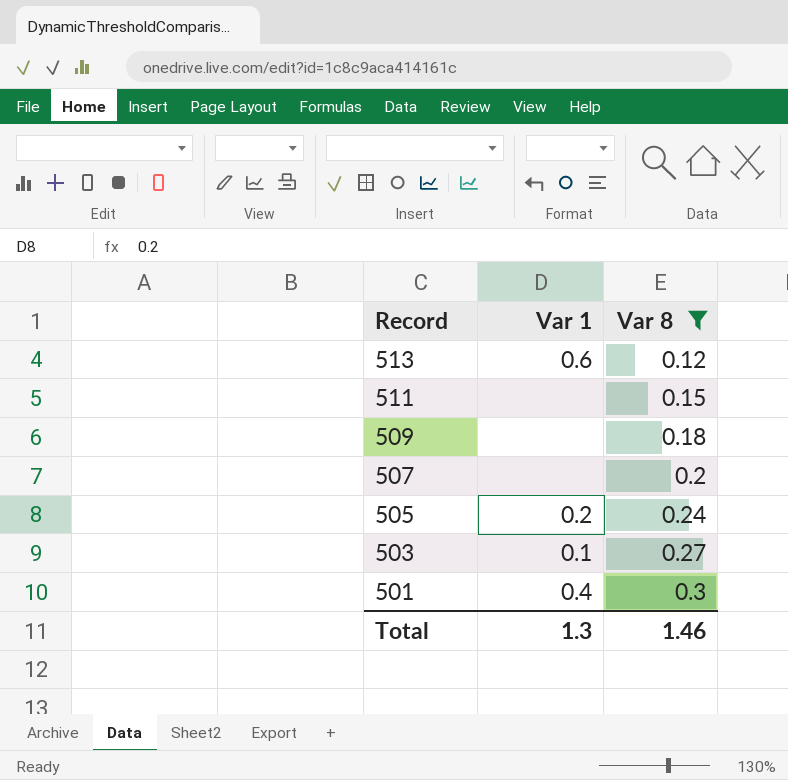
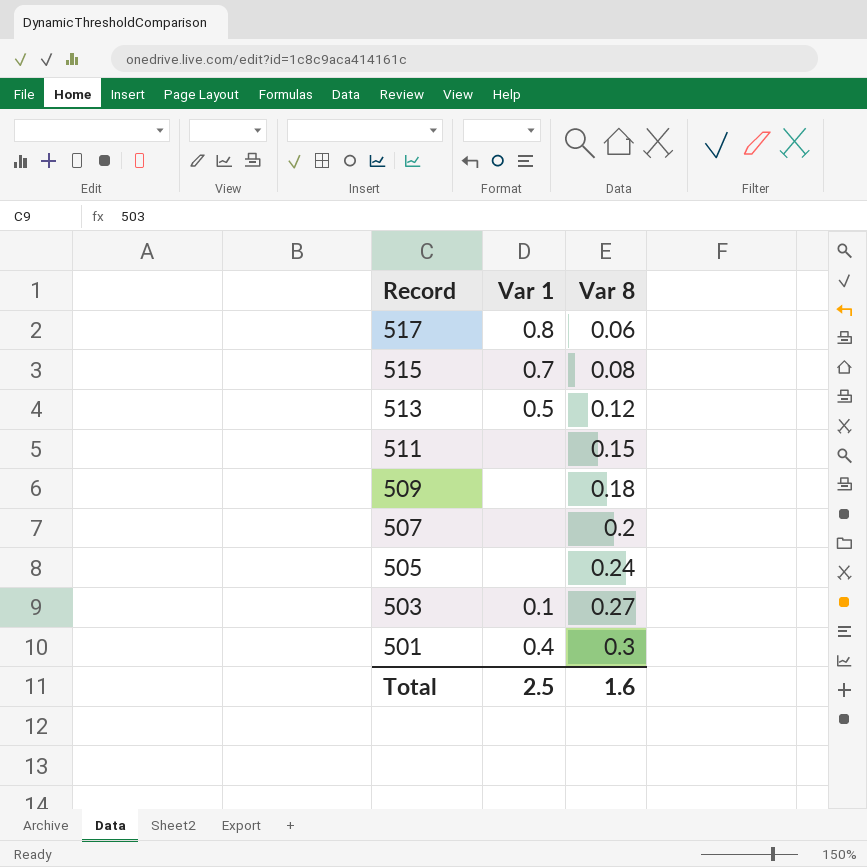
filter: Var 8 >= 0.12 -> none
513 | Var 1: 0.6 -> 0.5
505 | Var 1: 0.2 -> none
Total | Var 1: 1.3 -> 2.5
Total | Var 8: 1.46 -> 1.6

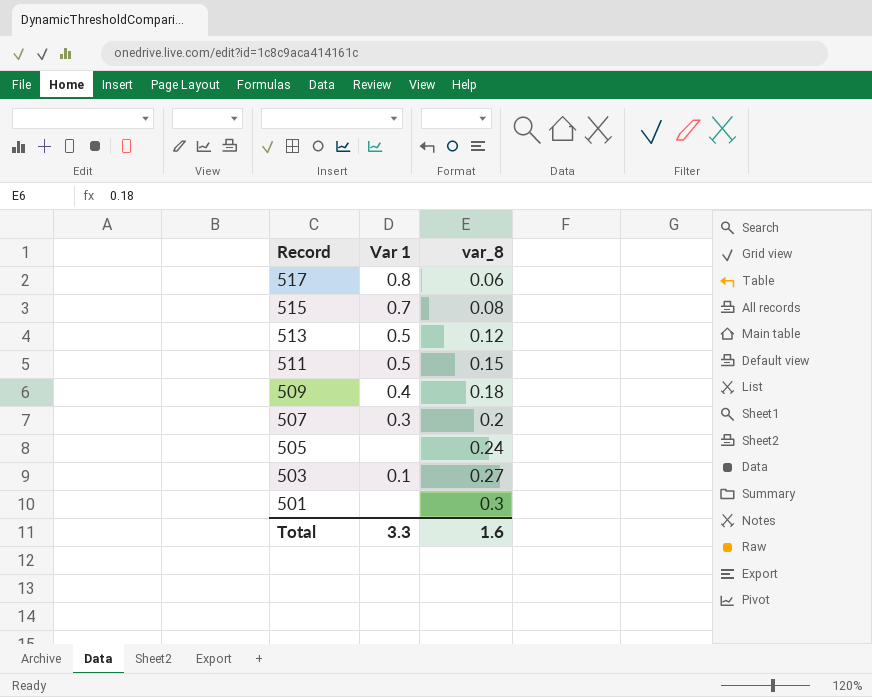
column name: Var 8 -> var_8
511 | Var 1: none -> 0.5
509 | Var 1: none -> 0.4
507 | Var 1: none -> 0.3
501 | Var 1: 0.4 -> none
Total | Var 1: 2.5 -> 3.3

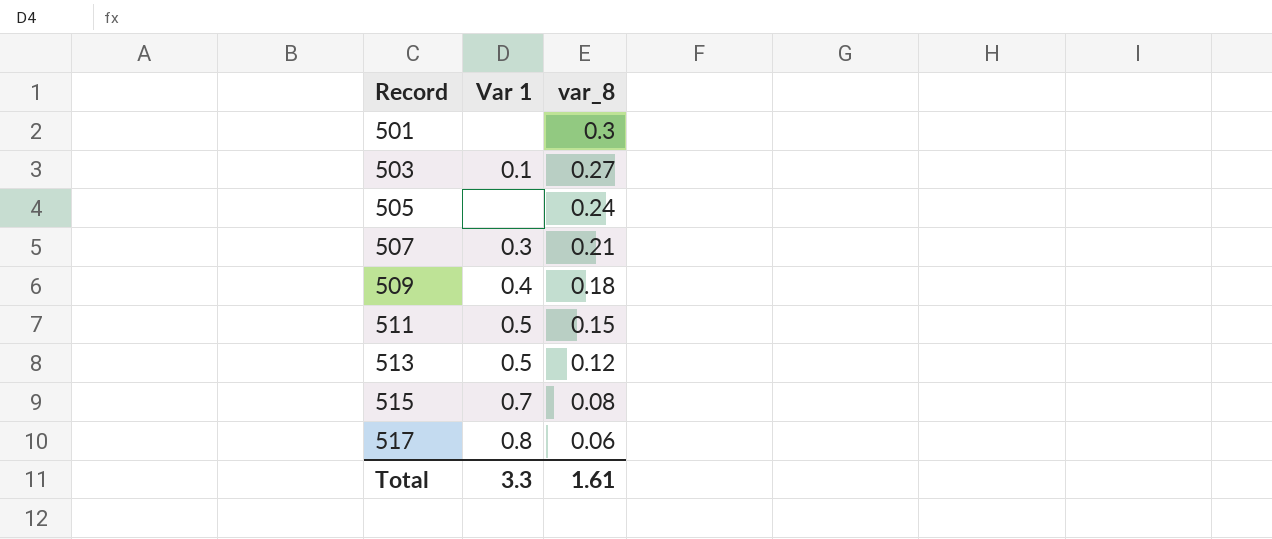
row order: Record descending -> Record ascending
507 | var_8: 0.2 -> 0.21
Total | var_8: 1.6 -> 1.61

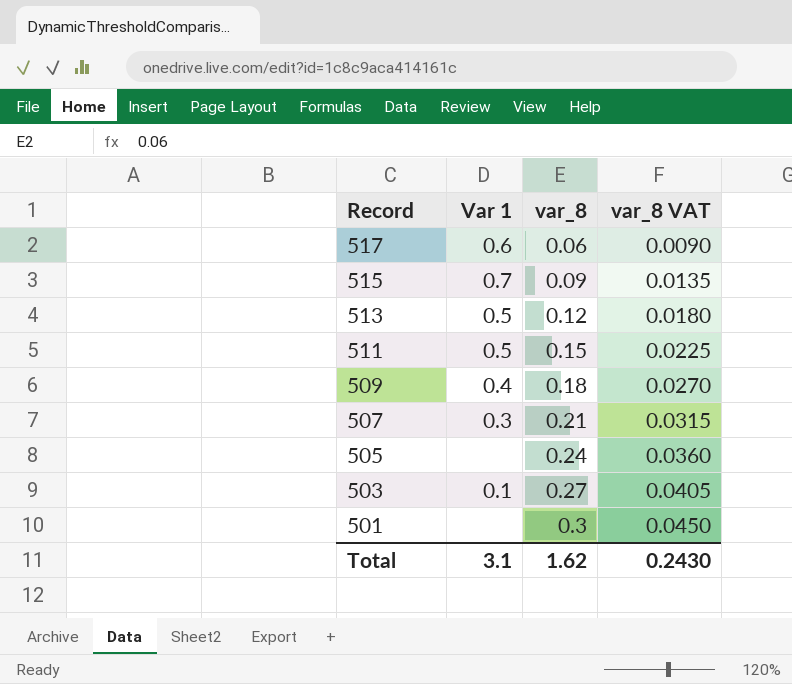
row order: Record ascending -> Record descending
column var_8 VAT | formula: none -> [var_8] * 0.15
517 | Var 1: 0.8 -> 0.6
515 | var_8: 0.08 -> 0.09
Total | Var 1: 3.3 -> 3.1
Total | var_8: 1.61 -> 1.62

